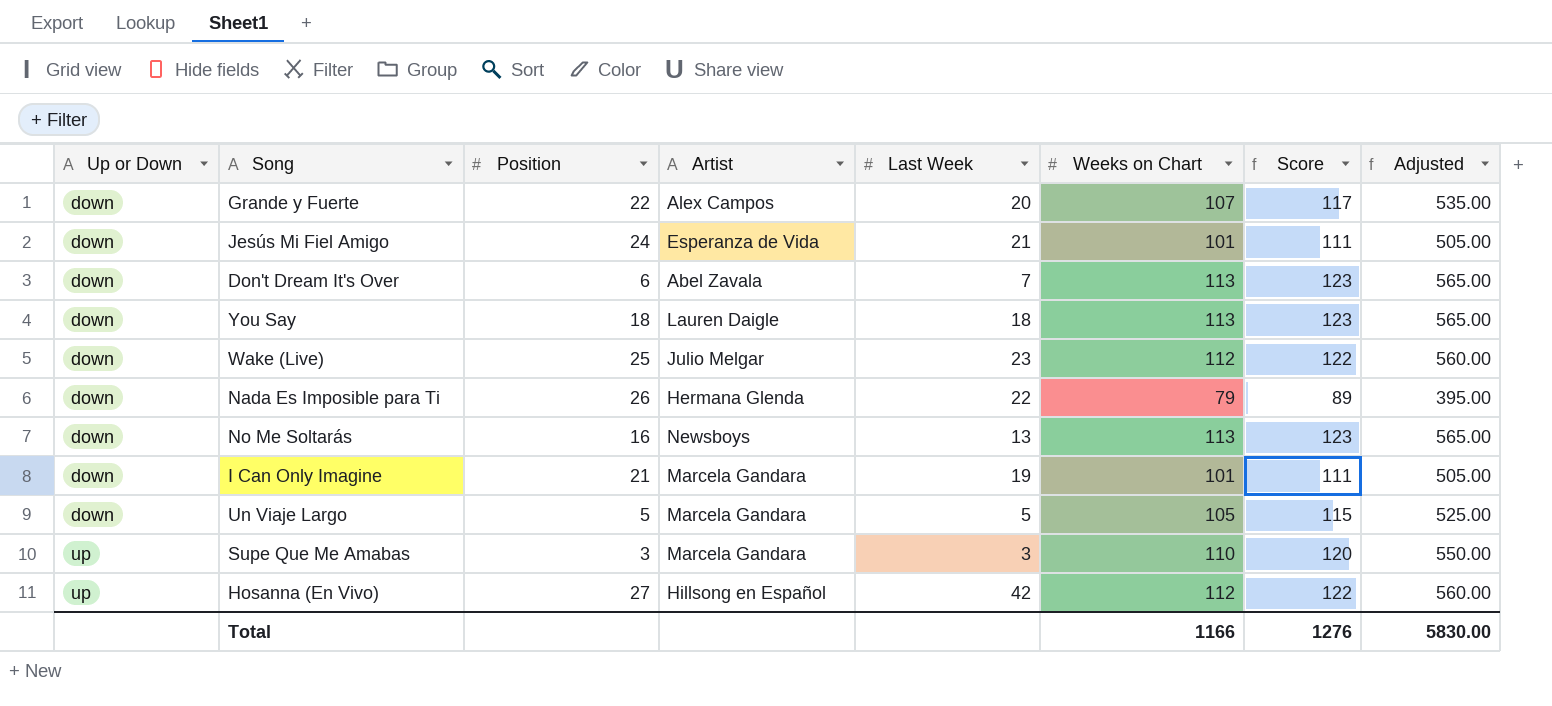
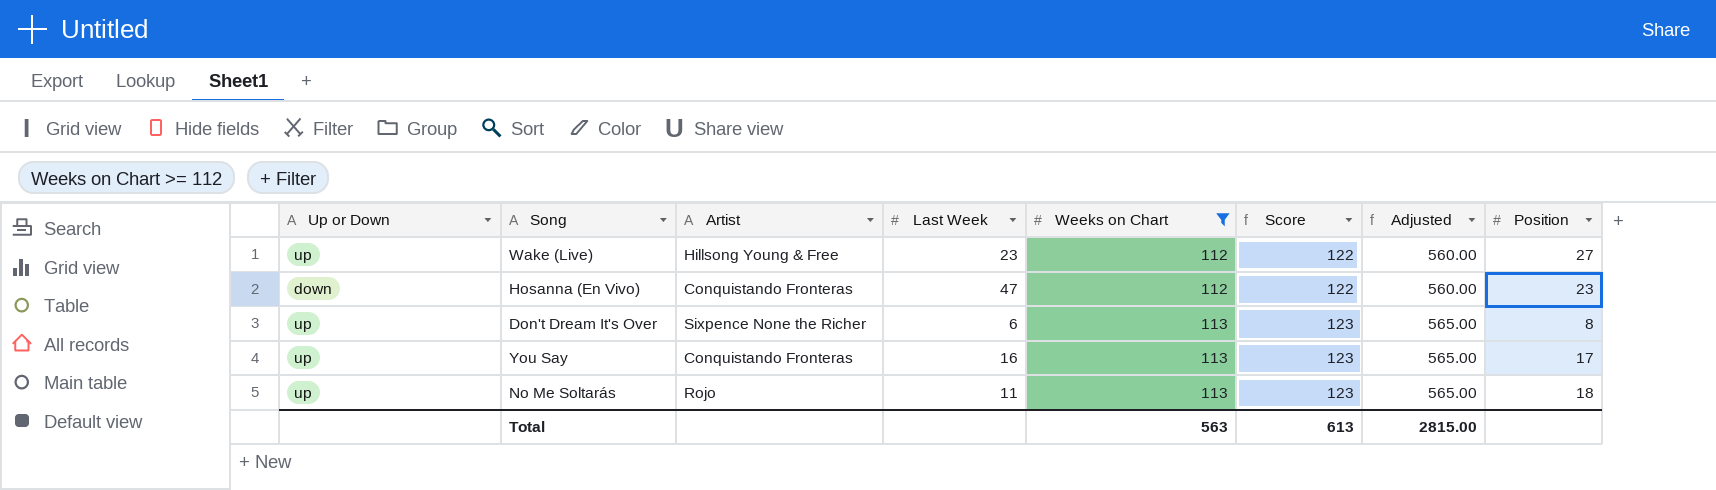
filter: none -> Weeks on Chart >= 112
row order: Up or Down ascending -> Weeks on Chart ascending
column Position | position: 3 -> 8
Wake (Live) | Up or Down: down -> up
Wake (Live) | Artist: Julio Melgar -> Hillsong Young & Free
Wake (Live) | Position: 25 -> 27
Hosanna (En Vivo) | Up or Down: up -> down
Hosanna (En Vivo) | Artist: Hillsong en Español -> Conquistando Fronteras
Hosanna (En Vivo) | Last Week: 42 -> 47
Hosanna (En Vivo) | Position: 27 -> 23
Don't Dream It's Over | Up or Down: down -> up
Don't Dream It's Over | Artist: Abel Zavala -> Sixpence None the Richer
Don't Dream It's Over | Last Week: 7 -> 6
Don't Dream It's Over | Position: 6 -> 8
You Say | Up or Down: down -> up
You Say | Artist: Lauren Daigle -> Conquistando Fronteras
You Say | Last Week: 18 -> 16
You Say | Position: 18 -> 17
No Me Soltarás | Up or Down: down -> up
No Me Soltarás | Artist: Newsboys -> Rojo
No Me Soltarás | Last Week: 13 -> 11
No Me Soltarás | Position: 16 -> 18
Total | Weeks on Chart: 1166 -> 563
Total | Score: 1276 -> 613
Total | Adjusted: 5830.00 -> 2815.00

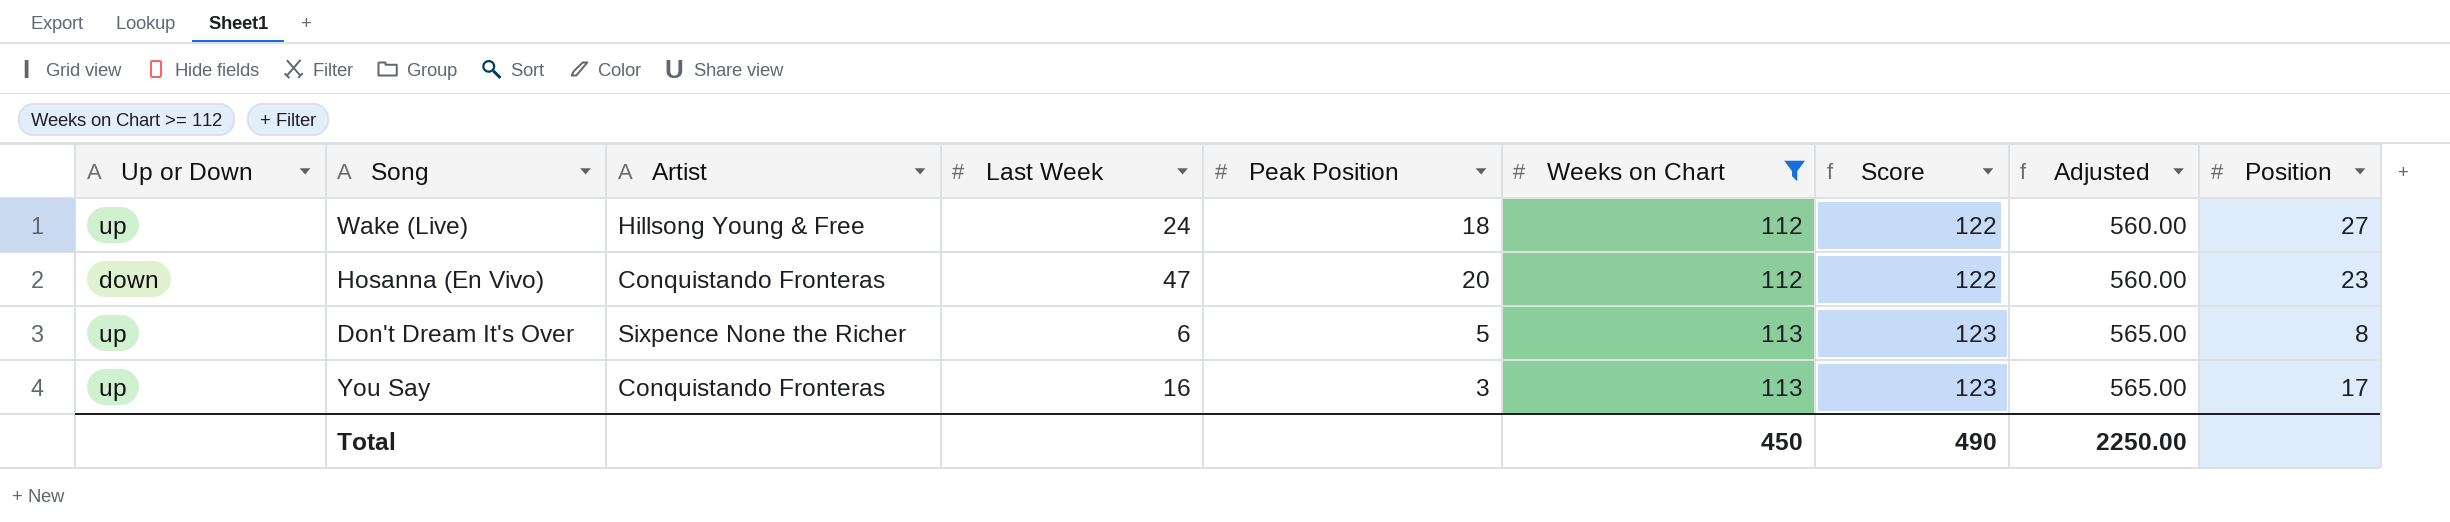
column Peak Position | position: none -> 5
row No Me Soltarás: up | Rojo | 11 | 113 | 123 | 565.00 | 18 -> none
Wake (Live) | Last Week: 23 -> 24
Total | Weeks on Chart: 563 -> 450
Total | Score: 613 -> 490
Total | Adjusted: 2815.00 -> 2250.00

